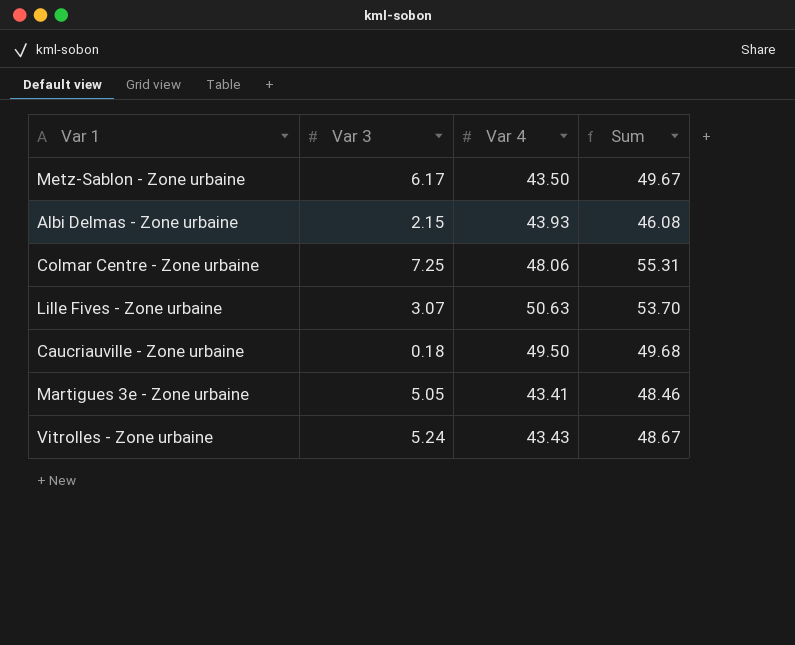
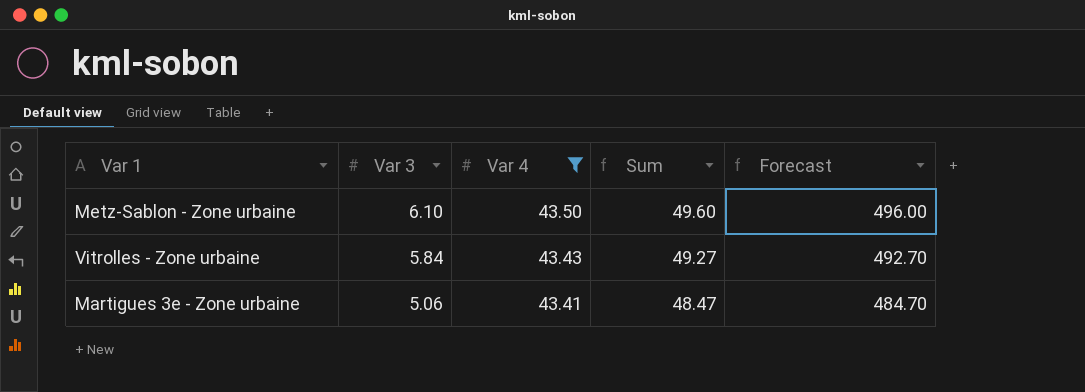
filter: none -> Var 4 <= 43.50
row order: none -> Var 3 descending
column Forecast | formula: none -> [Sum] * 10
Metz-Sablon - Zone urbaine | Var 3: 6.17 -> 6.10
Metz-Sablon - Zone urbaine | Sum: 49.67 -> 49.60
Vitrolles - Zone urbaine | Var 3: 5.24 -> 5.84
Vitrolles - Zone urbaine | Sum: 48.67 -> 49.27
Martigues 3e - Zone urbaine | Var 3: 5.05 -> 5.06
Martigues 3e - Zone urbaine | Sum: 48.46 -> 48.47

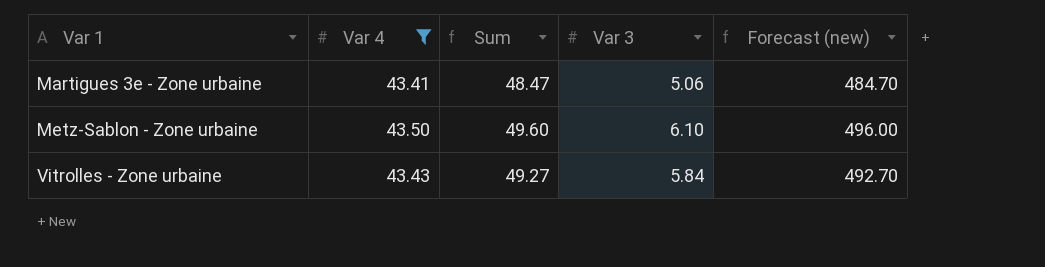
row order: Var 3 descending -> Var 1 ascending
column Var 3 | position: 2 -> 4
column name: Forecast -> Forecast (new)

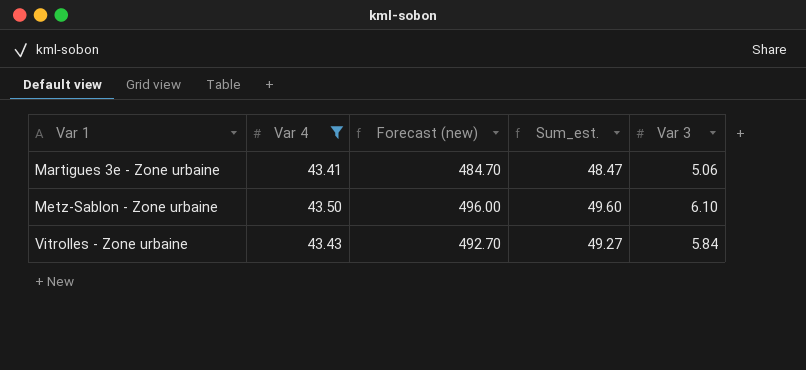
column Forecast (new) | position: 5 -> 3
column name: Sum -> Sum_est.

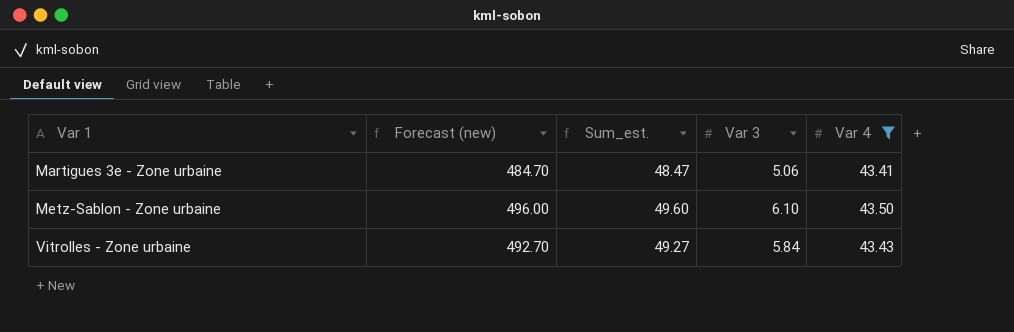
column Var 4 | position: 2 -> 5

